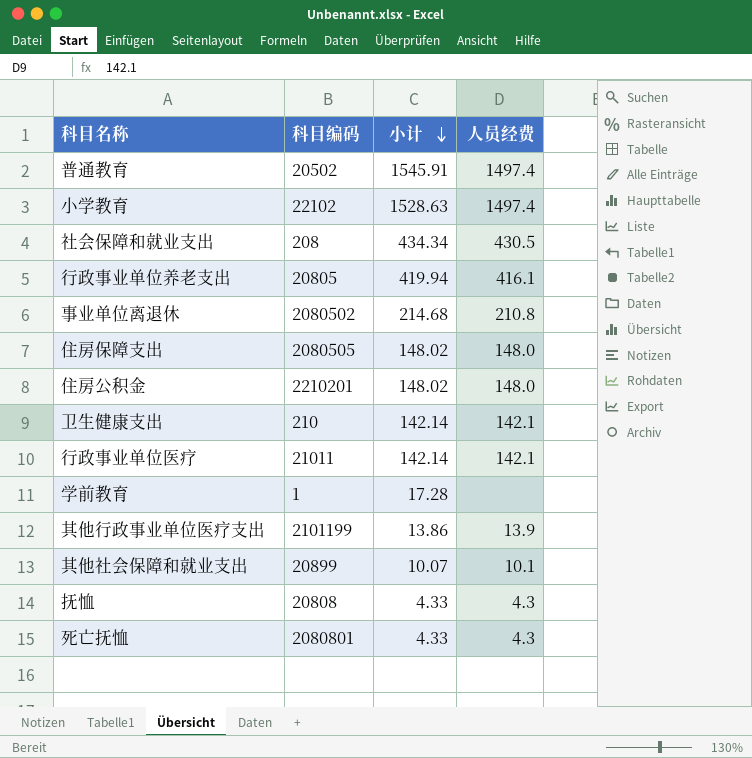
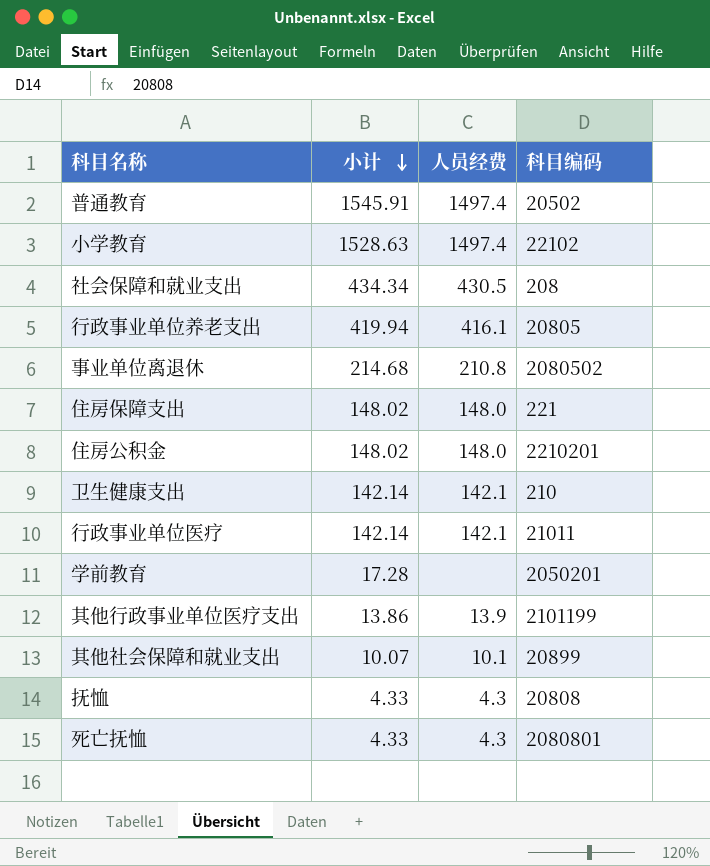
column 科目编码 | position: 2 -> 4
住房保障支出 | 科目编码: 2080505 -> 221
学前教育 | 科目编码: 1 -> 2050201

